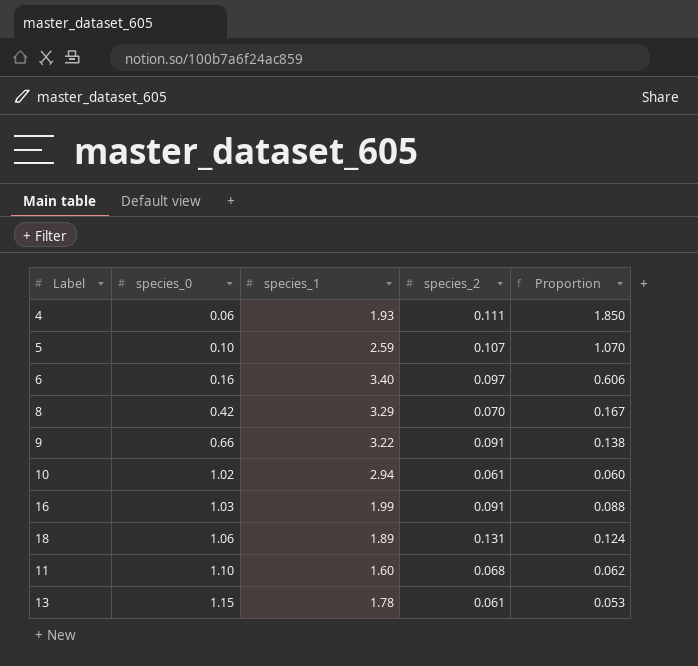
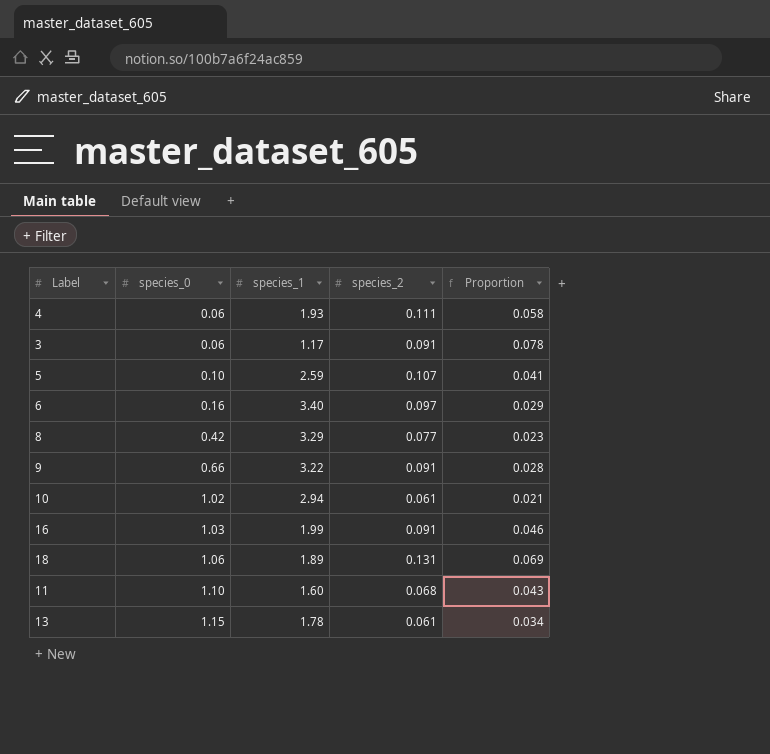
column Proportion | formula: [species_2] / [species_0] -> [species_2] / [species_1]
row 3: none -> 0.06 | 1.17 | 0.091 | 0.078
8 | species_2: 0.070 -> 0.077

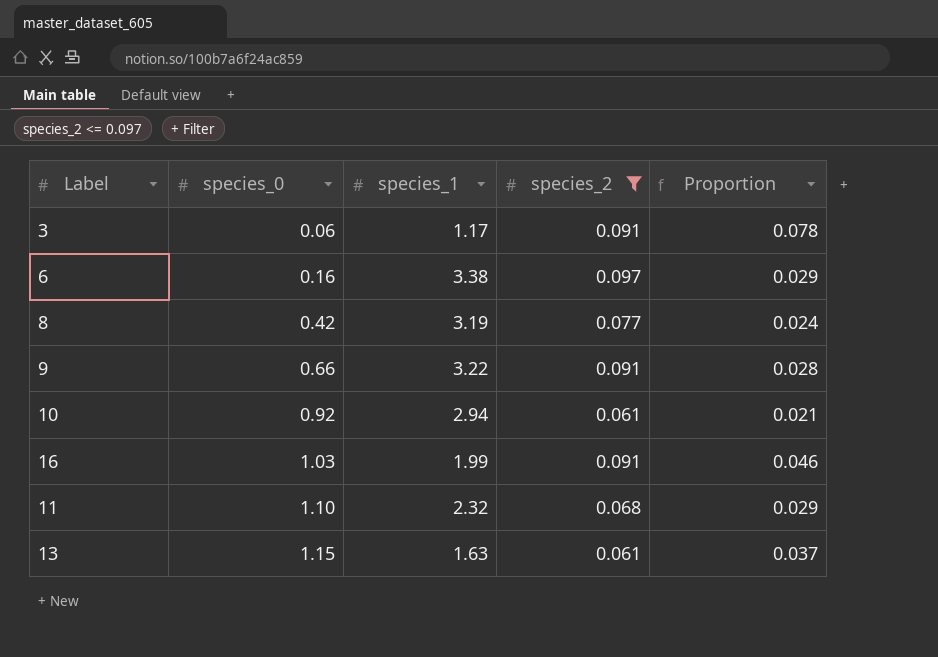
filter: none -> species_2 <= 0.097
6 | species_1: 3.40 -> 3.38
8 | species_1: 3.29 -> 3.19
8 | Proportion: 0.023 -> 0.024
10 | species_0: 1.02 -> 0.92
11 | species_1: 1.60 -> 2.32
11 | Proportion: 0.043 -> 0.029
13 | species_1: 1.78 -> 1.63
13 | Proportion: 0.034 -> 0.037

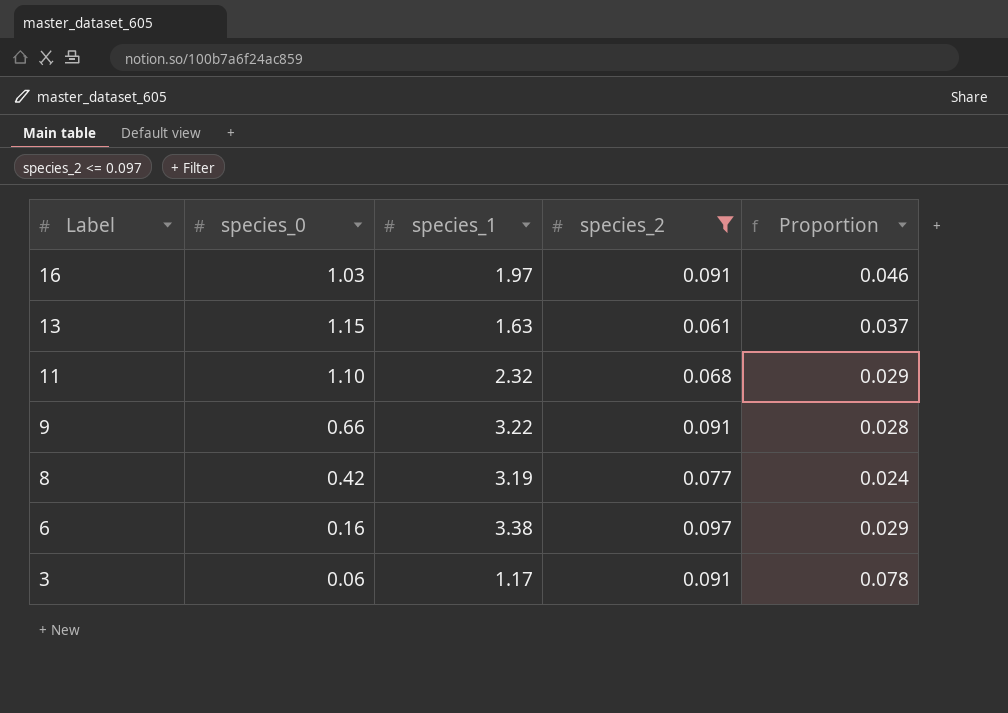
row order: species_0 ascending -> Label descending
row 10: 0.92 | 2.94 | 0.061 | 0.021 -> none
16 | species_1: 1.99 -> 1.97

